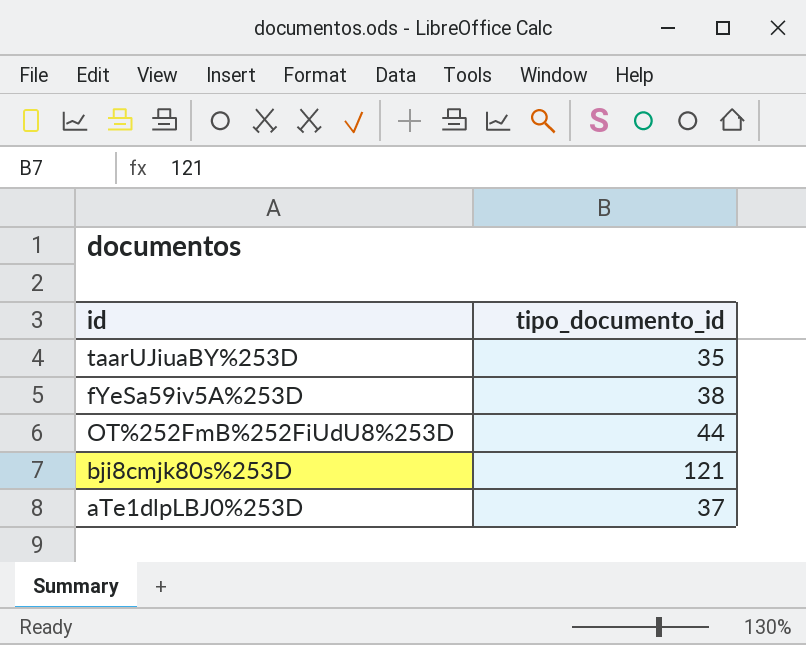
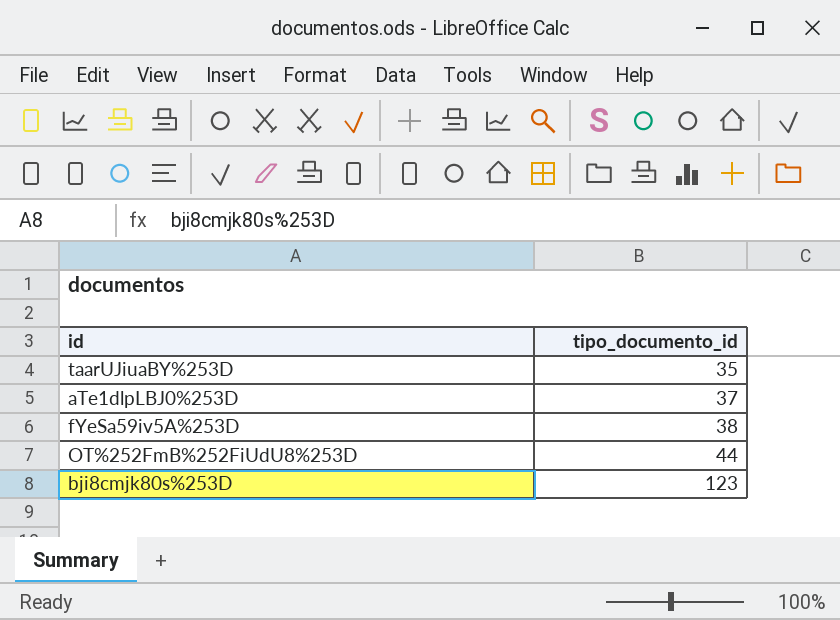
row order: none -> tipo_documento_id ascending
bji8cmjk80s%253D | tipo_documento_id: 121 -> 123

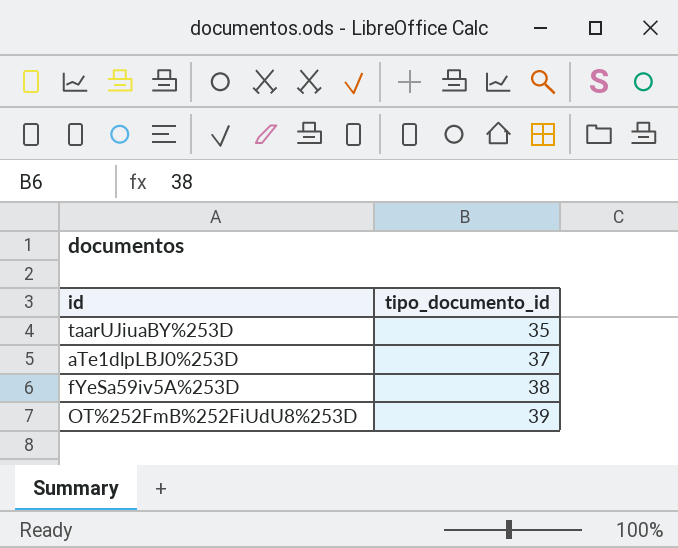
row bji8cmjk80s%253D: 123 -> none
OT%252FmB%252FiUdU8%253D | tipo_documento_id: 44 -> 39

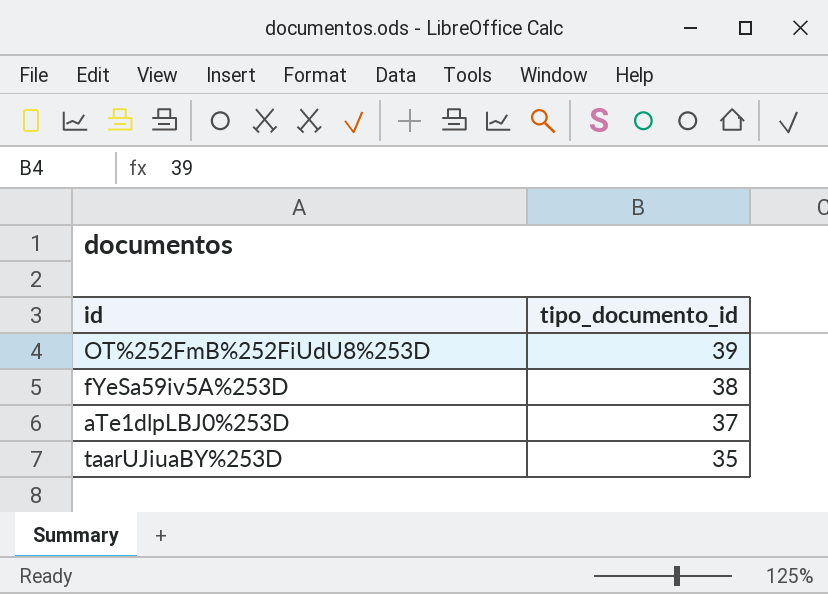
row order: tipo_documento_id ascending -> tipo_documento_id descending

